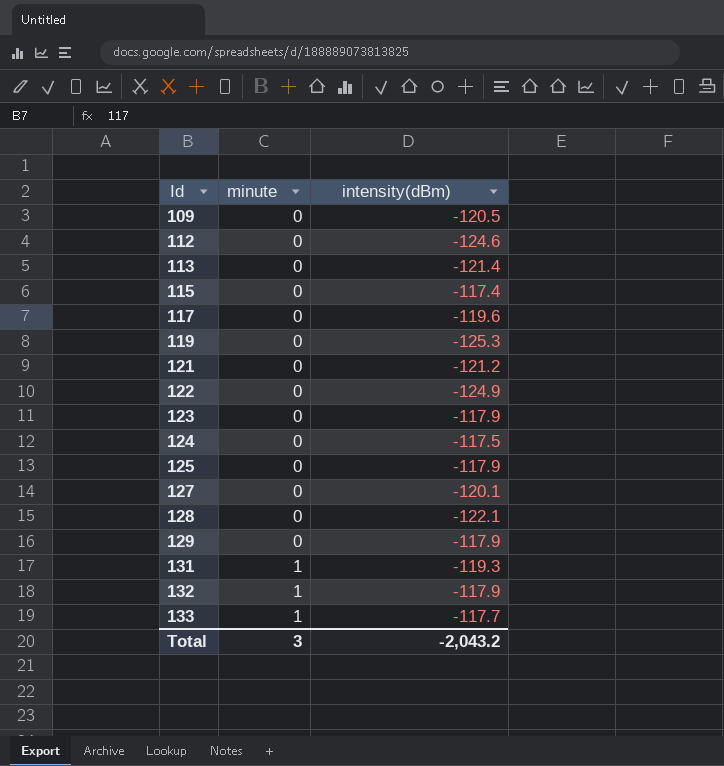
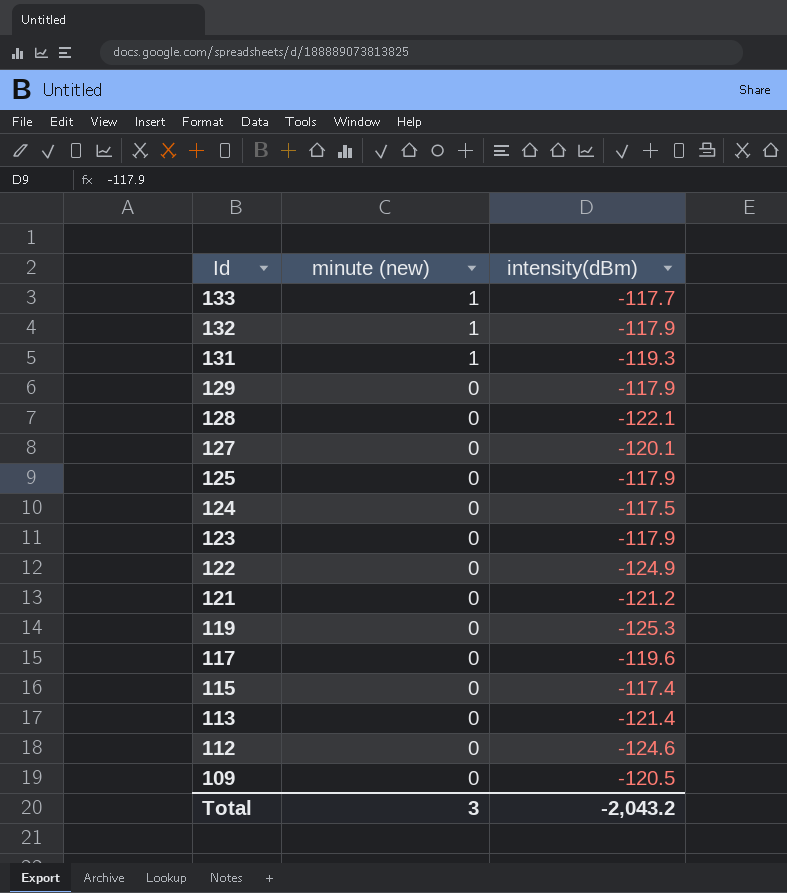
row order: Id ascending -> Id descending
column name: minute -> minute (new)

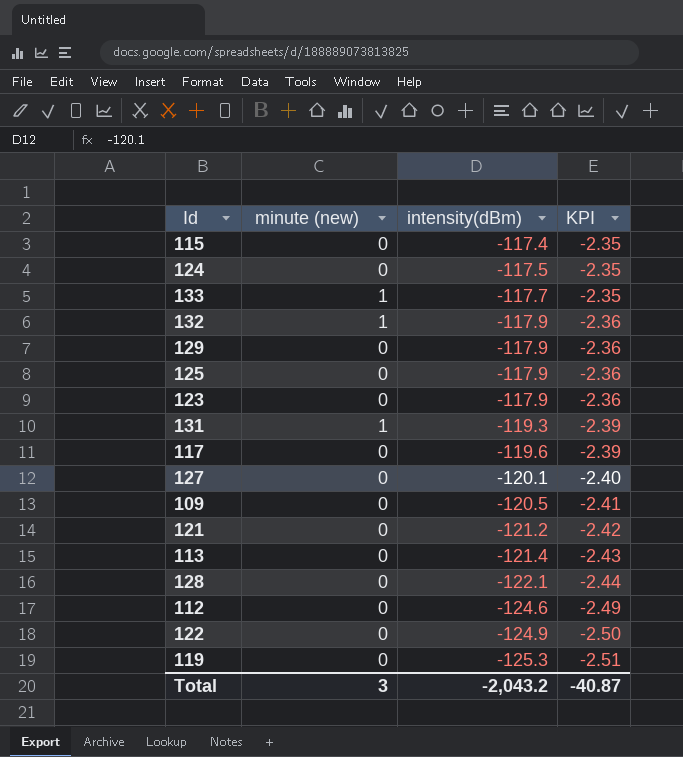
row order: Id descending -> intensity(dBm) descending
column KPI | formula: none -> [intensity(dBm)] * 0.02

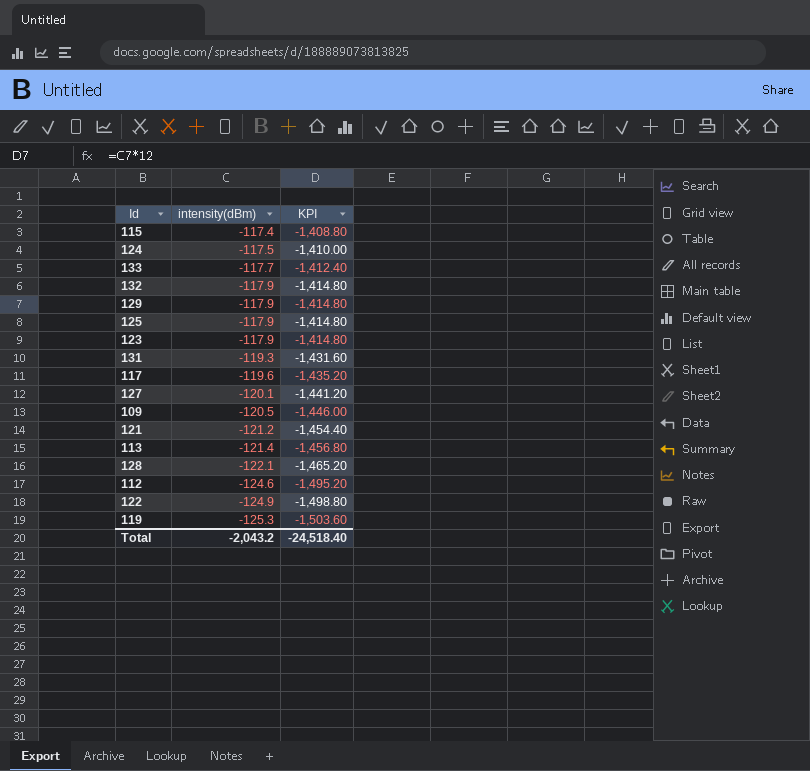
column minute (new) | position: 2 -> none
column KPI | formula: [intensity(dBm)] * 0.02 -> [intensity(dBm)] * 12
Total | KPI: -40.87 -> -24,518.40

